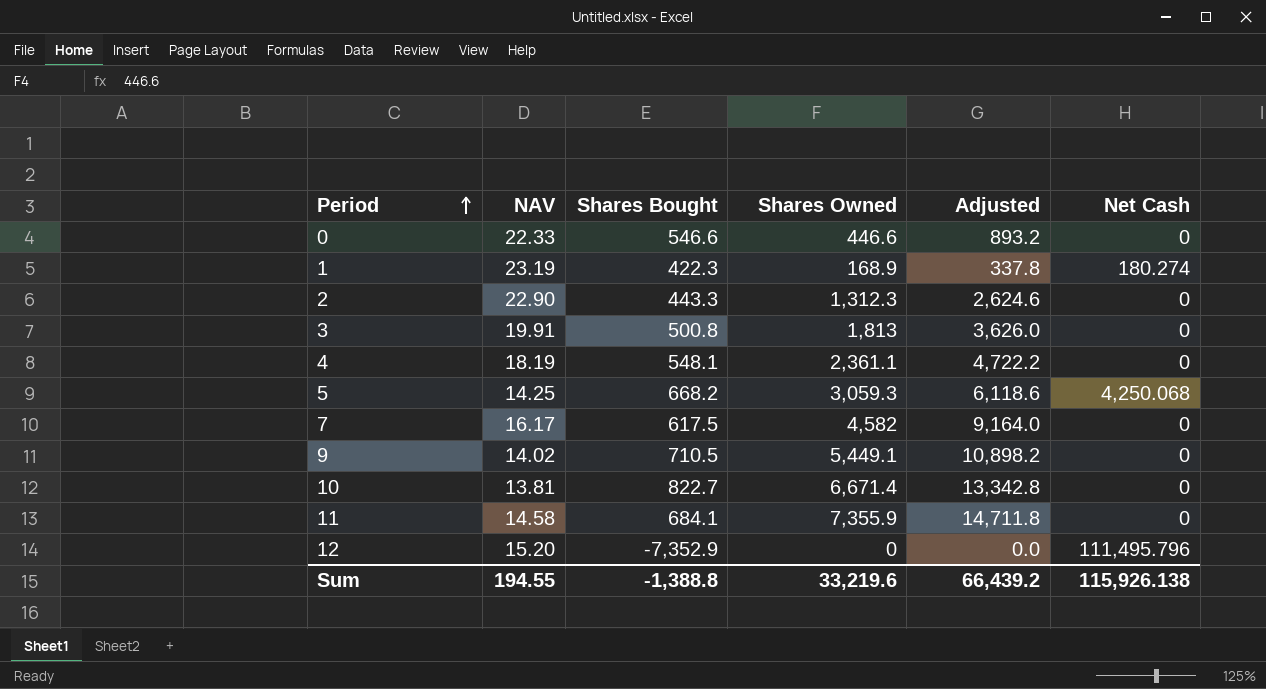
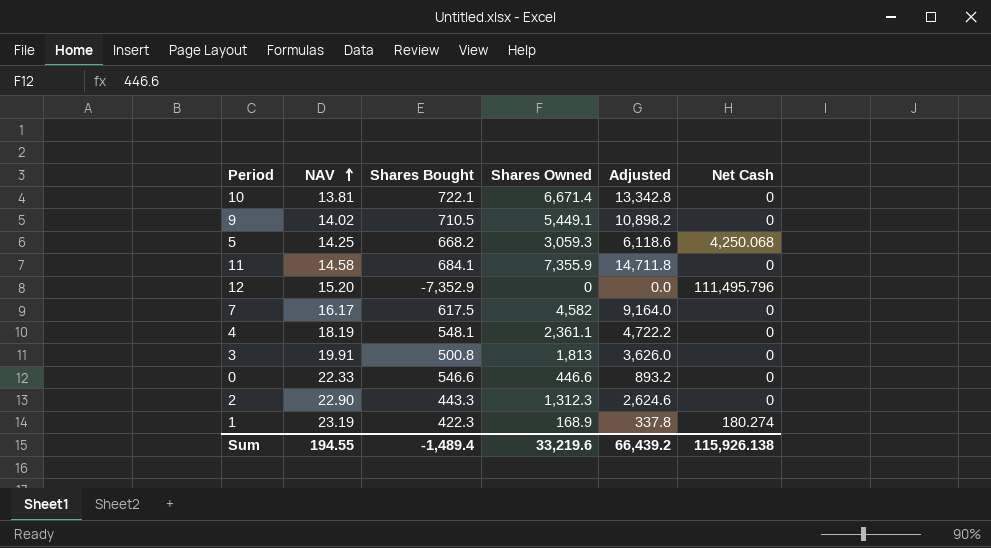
row order: Period ascending -> NAV ascending
10 | Shares Bought: 822.7 -> 722.1
Sum | Shares Bought: -1,388.8 -> -1,489.4

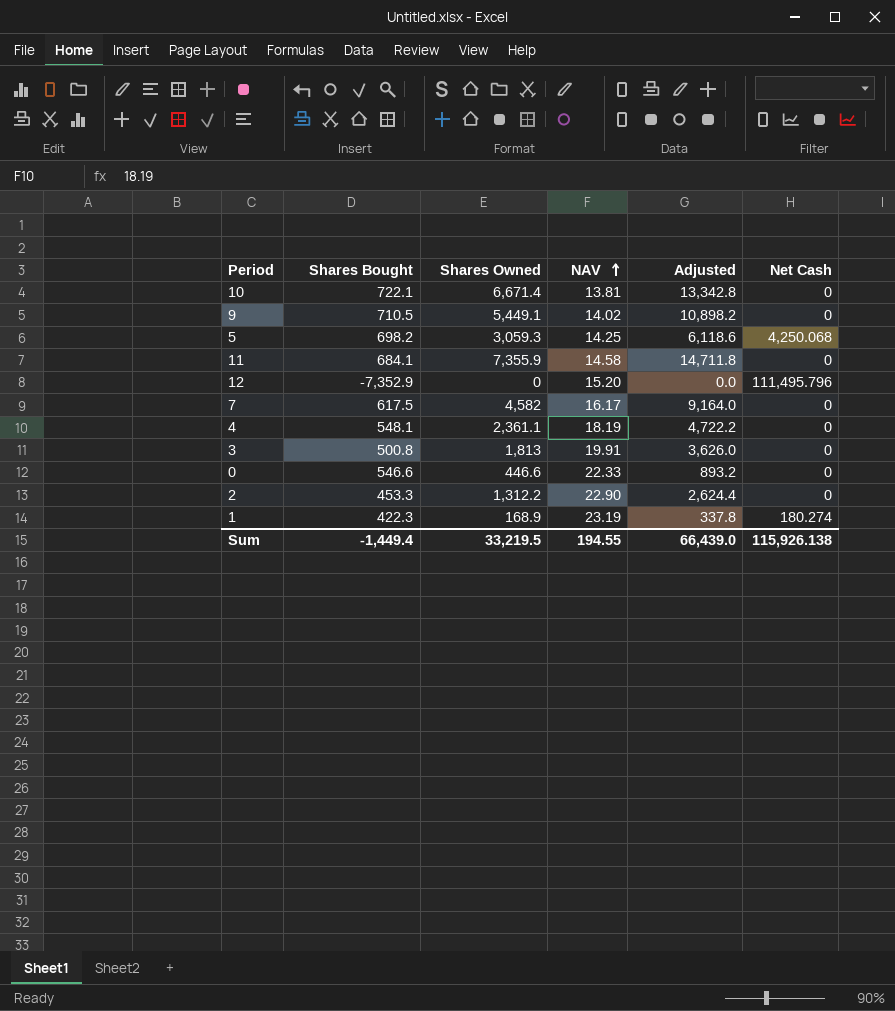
column NAV | position: 2 -> 4
5 | Shares Bought: 668.2 -> 698.2
2 | Shares Bought: 443.3 -> 453.3
2 | Shares Owned: 1,312.3 -> 1,312.2
2 | Adjusted: 2,624.6 -> 2,624.4
Sum | Shares Bought: -1,489.4 -> -1,449.4
Sum | Shares Owned: 33,219.6 -> 33,219.5
Sum | Adjusted: 66,439.2 -> 66,439.0

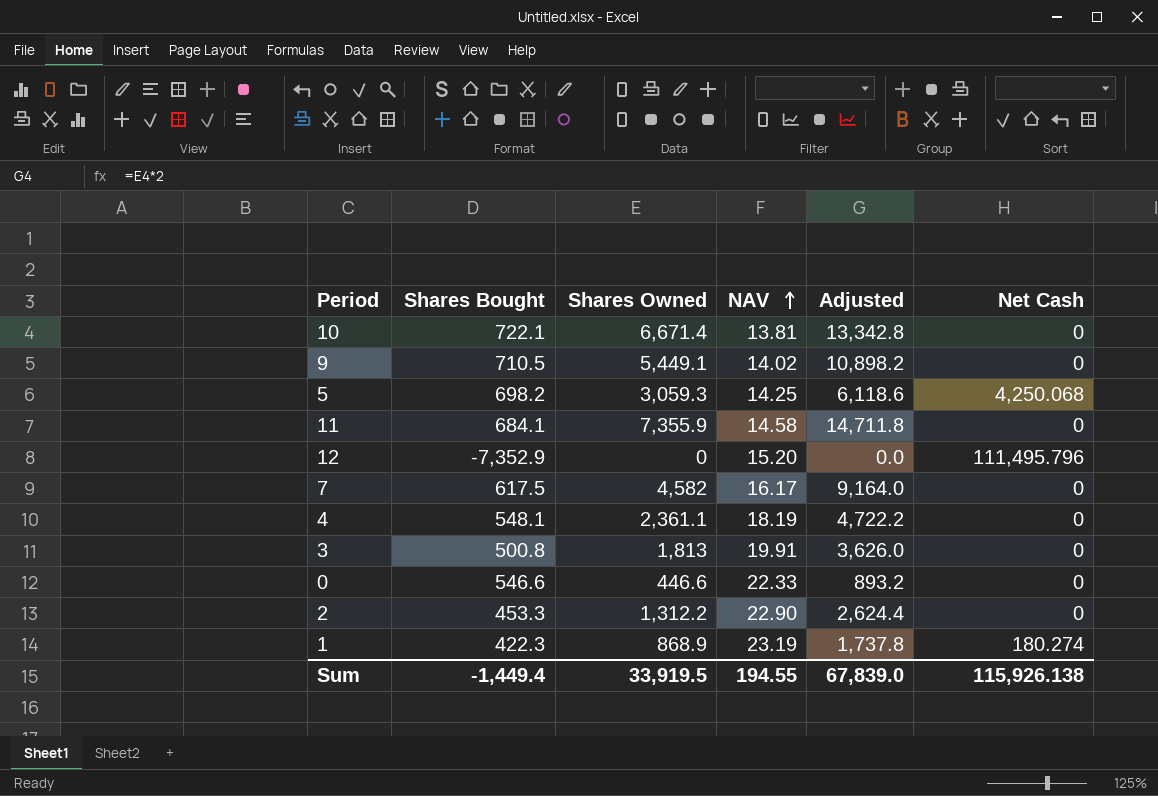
1 | Shares Owned: 168.9 -> 868.9
1 | Adjusted: 337.8 -> 1,737.8
Sum | Shares Owned: 33,219.5 -> 33,919.5
Sum | Adjusted: 66,439.0 -> 67,839.0

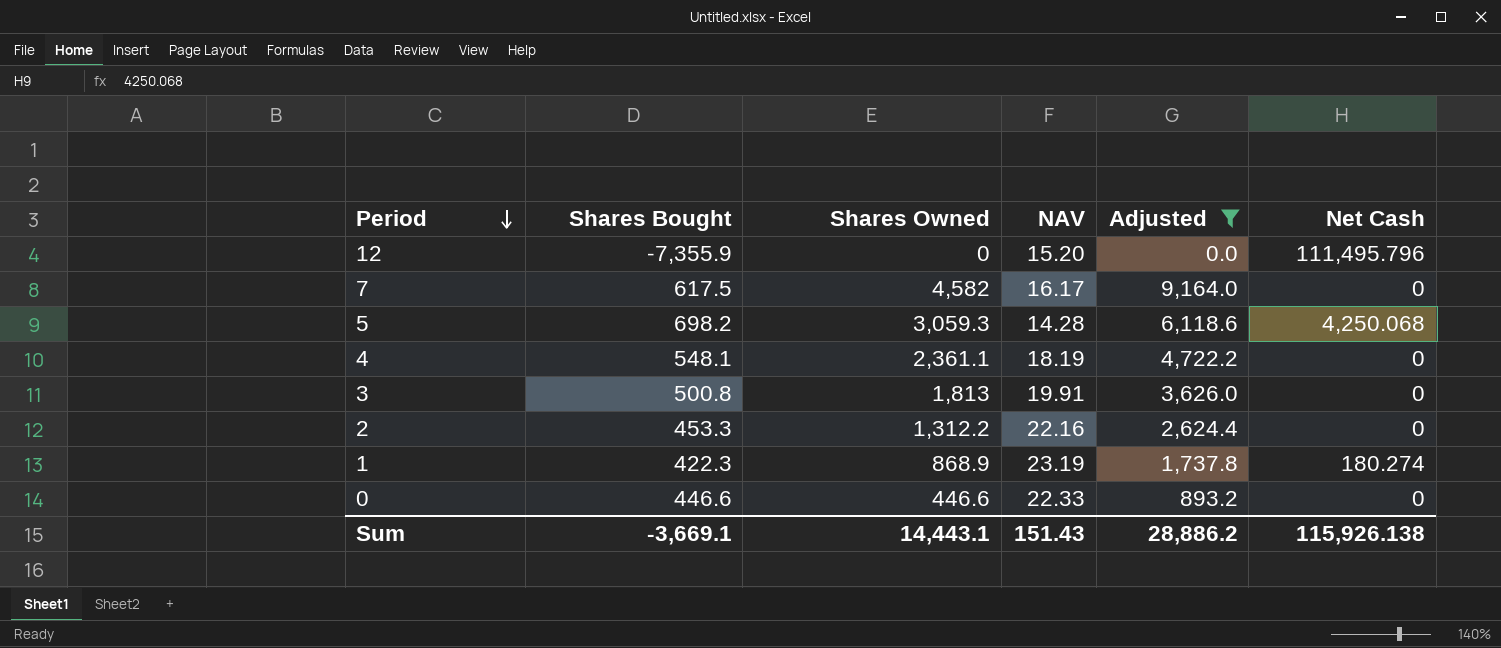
filter: none -> Adjusted <= 9,164.0
row order: NAV ascending -> Period descending
12 | Shares Bought: -7,352.9 -> -7,355.9
5 | NAV: 14.25 -> 14.28
2 | NAV: 22.90 -> 22.16
0 | Shares Bought: 546.6 -> 446.6
Sum | Shares Bought: -1,449.4 -> -3,669.1
Sum | Shares Owned: 33,919.5 -> 14,443.1
Sum | NAV: 194.55 -> 151.43
Sum | Adjusted: 67,839.0 -> 28,886.2

